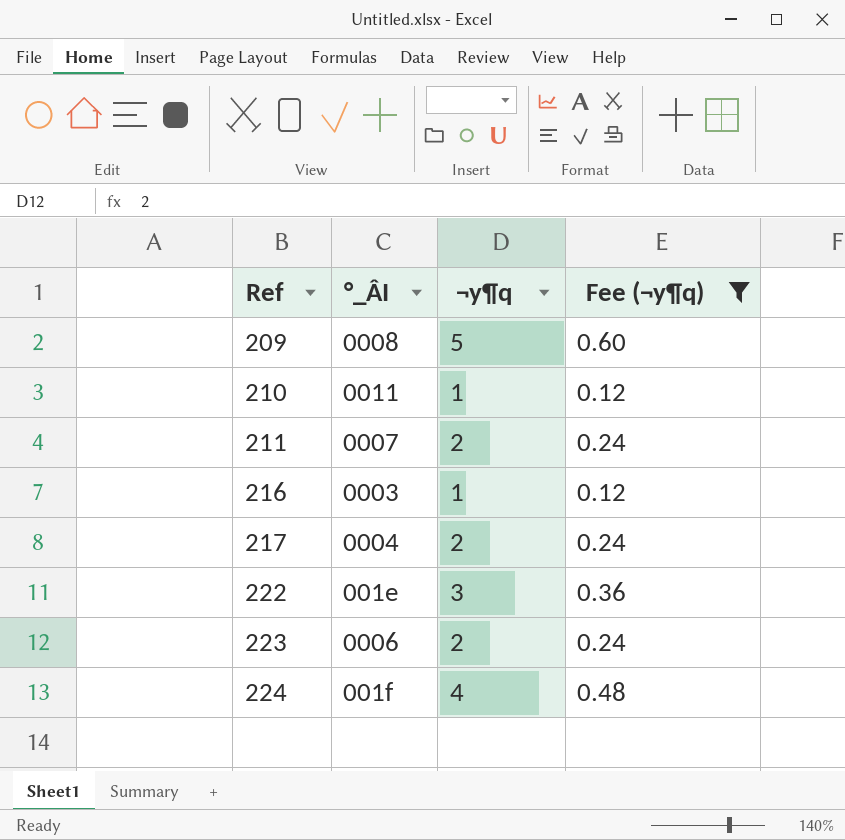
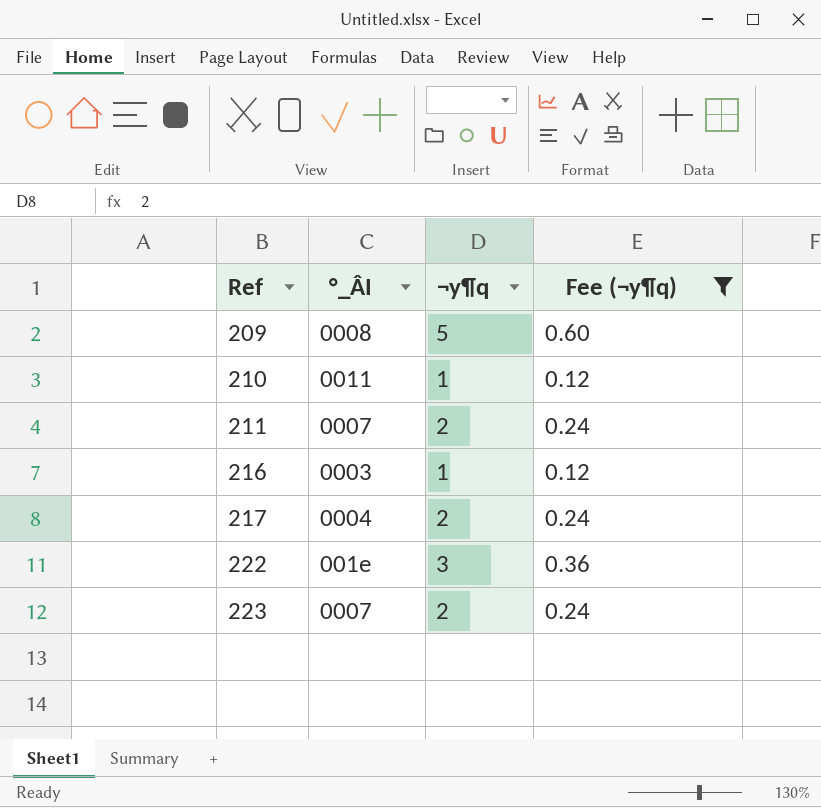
row 224: 001f | 4 | 0.48 -> none
223 | °_ÂI: 0006 -> 0007

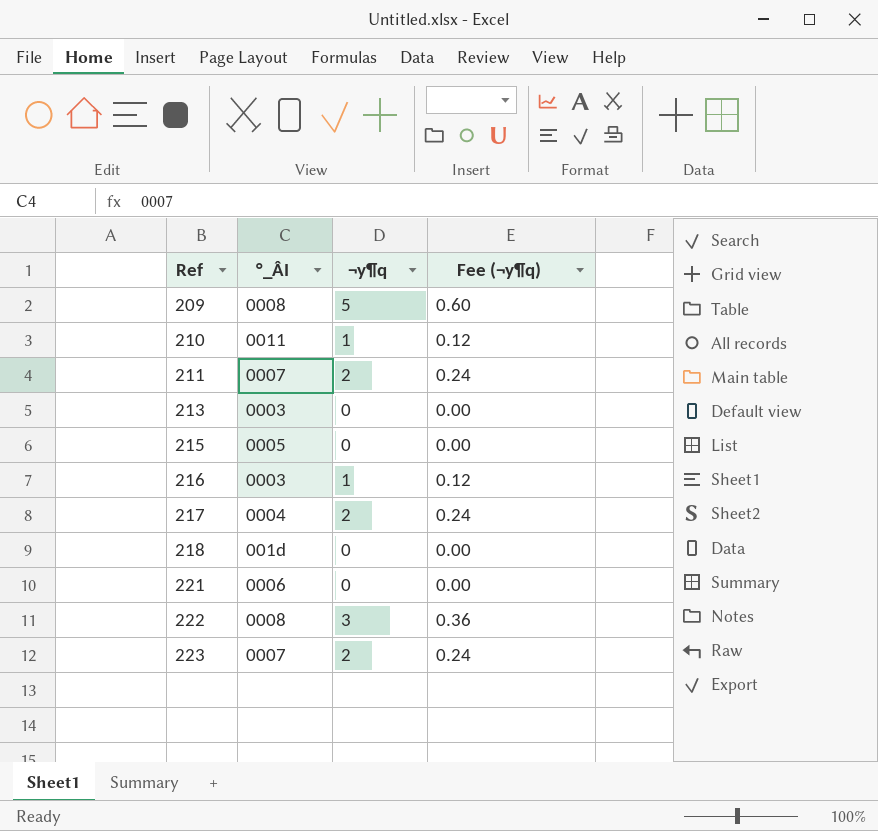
filter: Fee (¬y¶q) != 0.00 -> none
222 | °_ÂI: 001e -> 0008

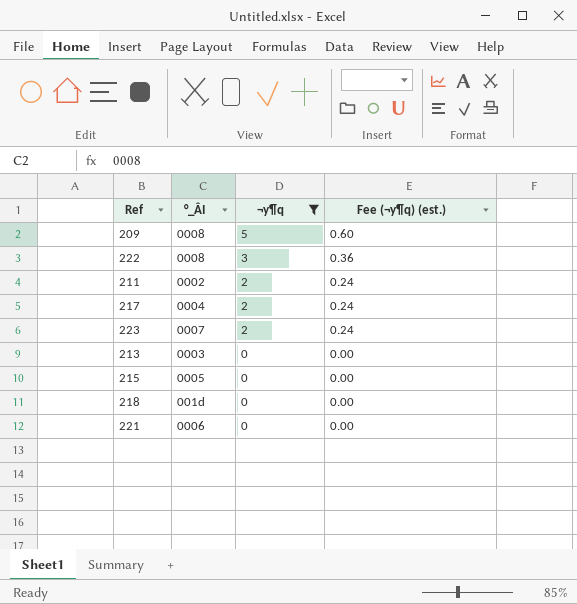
filter: none -> ¬y¶q != 1
row order: Ref ascending -> ¬y¶q descending
column name: Fee (¬y¶q) -> Fee (¬y¶q) (est.)
211 | °_ÂI: 0007 -> 0002

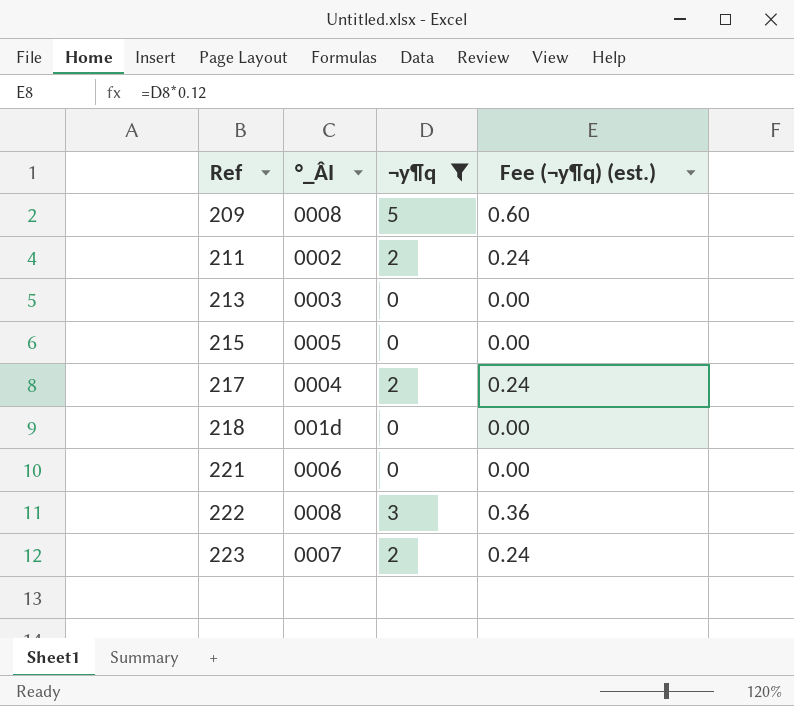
row order: ¬y¶q descending -> Ref ascending

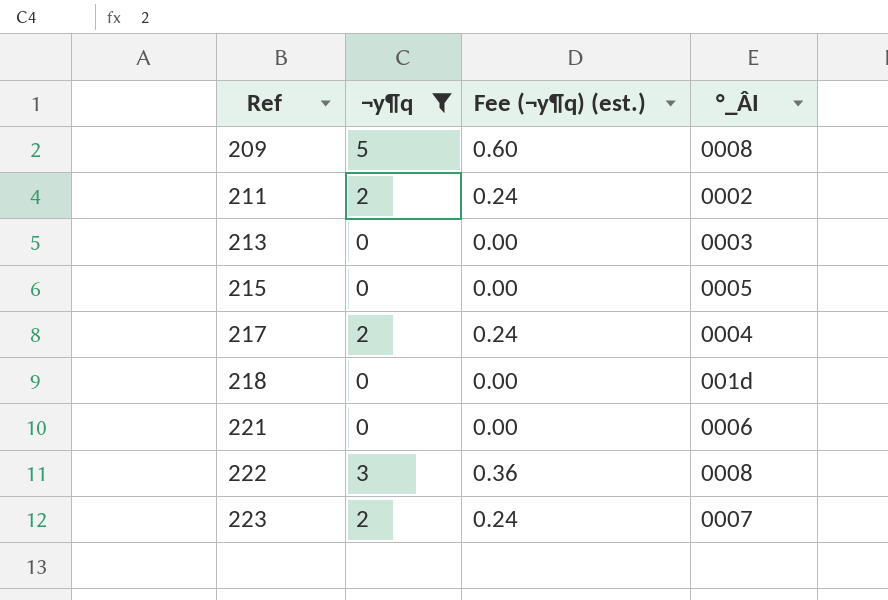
column °_ÂI | position: 2 -> 4

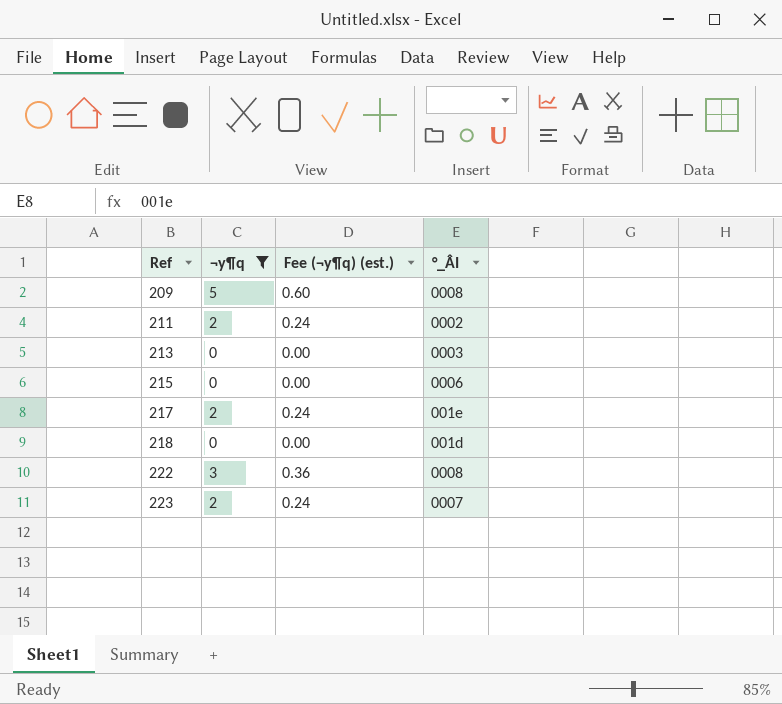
row 221: 0 | 0.00 | 0006 -> none
215 | °_ÂI: 0005 -> 0006
217 | °_ÂI: 0004 -> 001e

